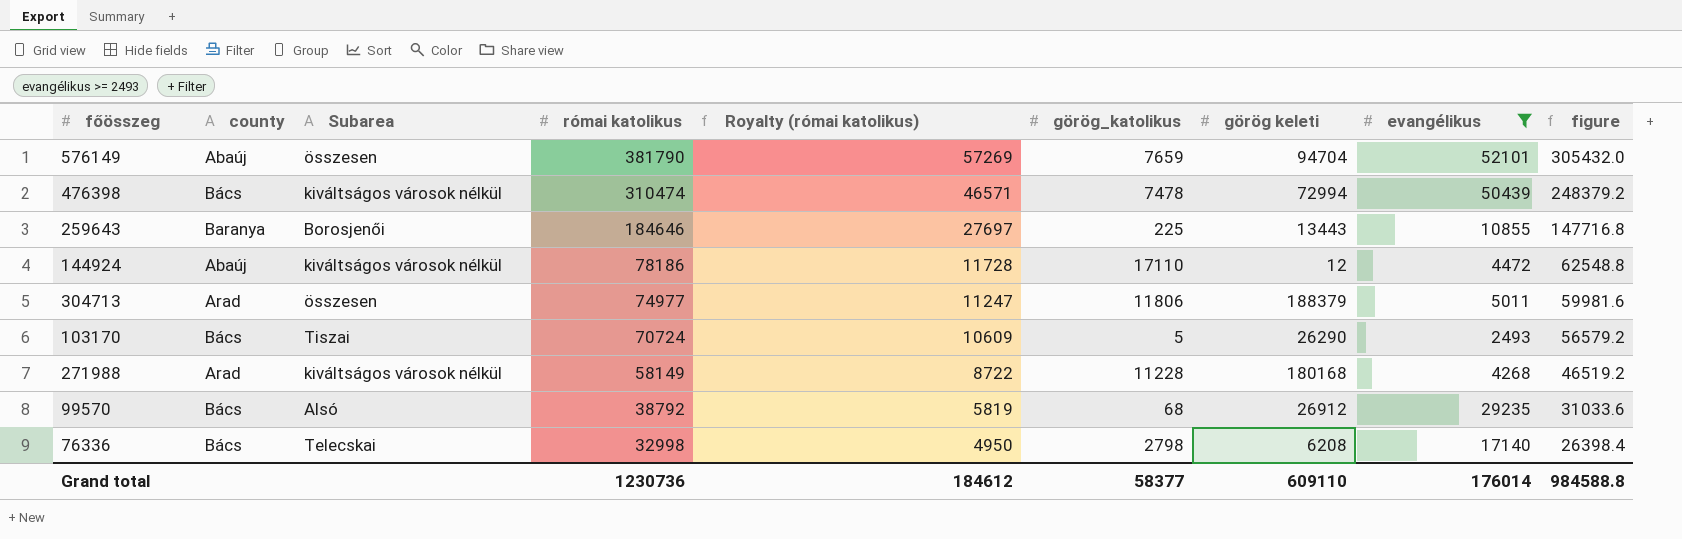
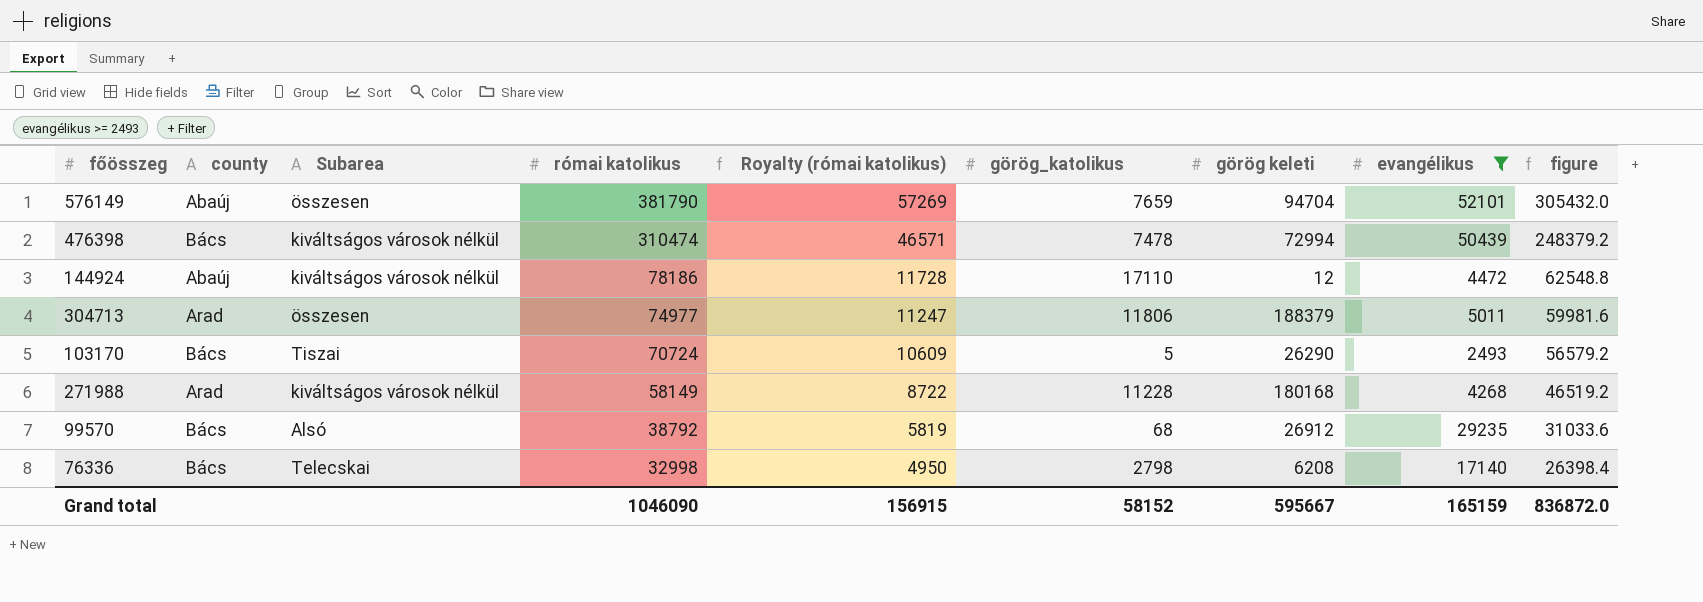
row 259643: Baranya | Borosjenői | 184646 | 27697 | 225 | 13443 | 10855 | 147716.8 -> none
Grand total | római katolikus: 1230736 -> 1046090
Grand total | Royalty (római katolikus): 184612 -> 156915
Grand total | görög_katolikus: 58377 -> 58152
Grand total | görög keleti: 609110 -> 595667
Grand total | evangélikus: 176014 -> 165159
Grand total | figure: 984588.8 -> 836872.0

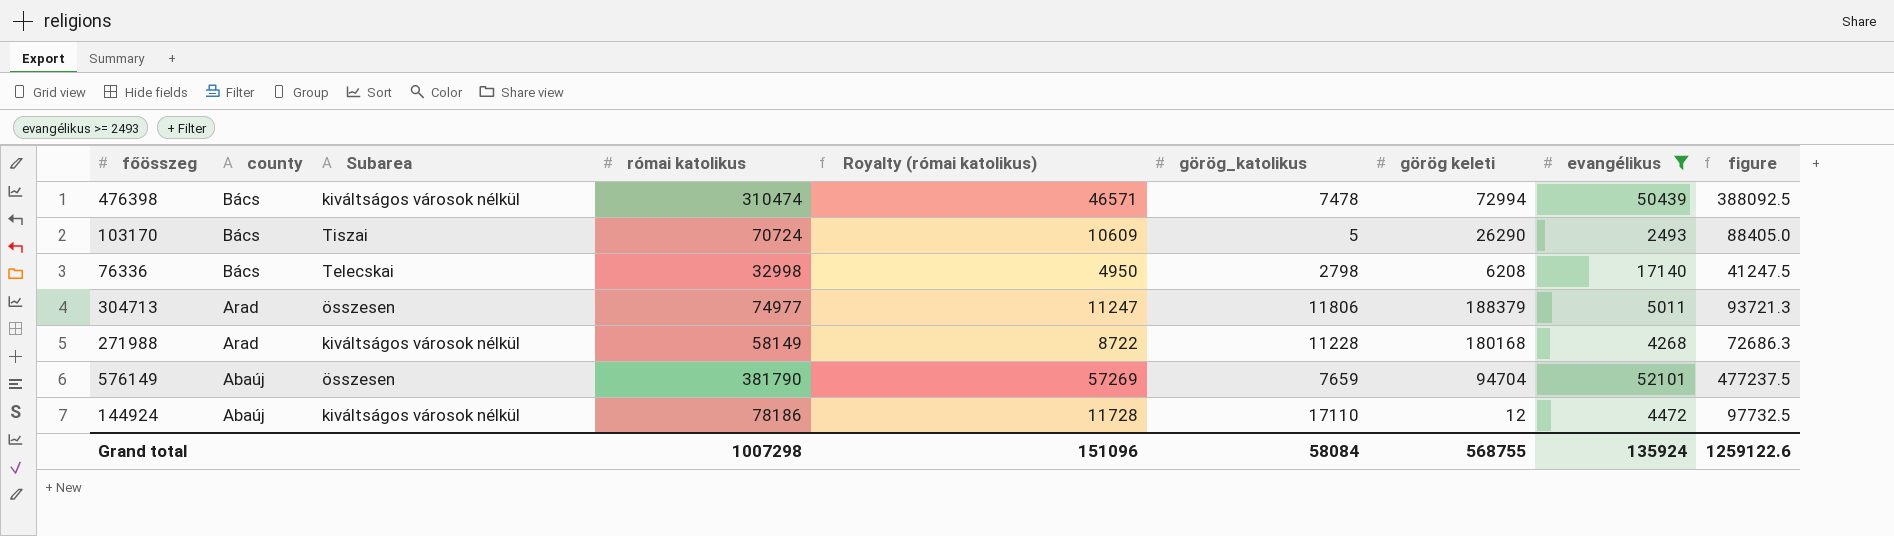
row order: római katolikus descending -> county descending
column figure | formula: [római katolikus] * 0.8 -> [római katolikus] * 1.25
row 99570: Bács | Alsó | 38792 | 5819 | 68 | 26912 | 29235 | 31033.6 -> none
Grand total | római katolikus: 1046090 -> 1007298
Grand total | Royalty (római katolikus): 156915 -> 151096
Grand total | görög_katolikus: 58152 -> 58084
Grand total | görög keleti: 595667 -> 568755
Grand total | evangélikus: 165159 -> 135924
Grand total | figure: 836872.0 -> 1259122.6

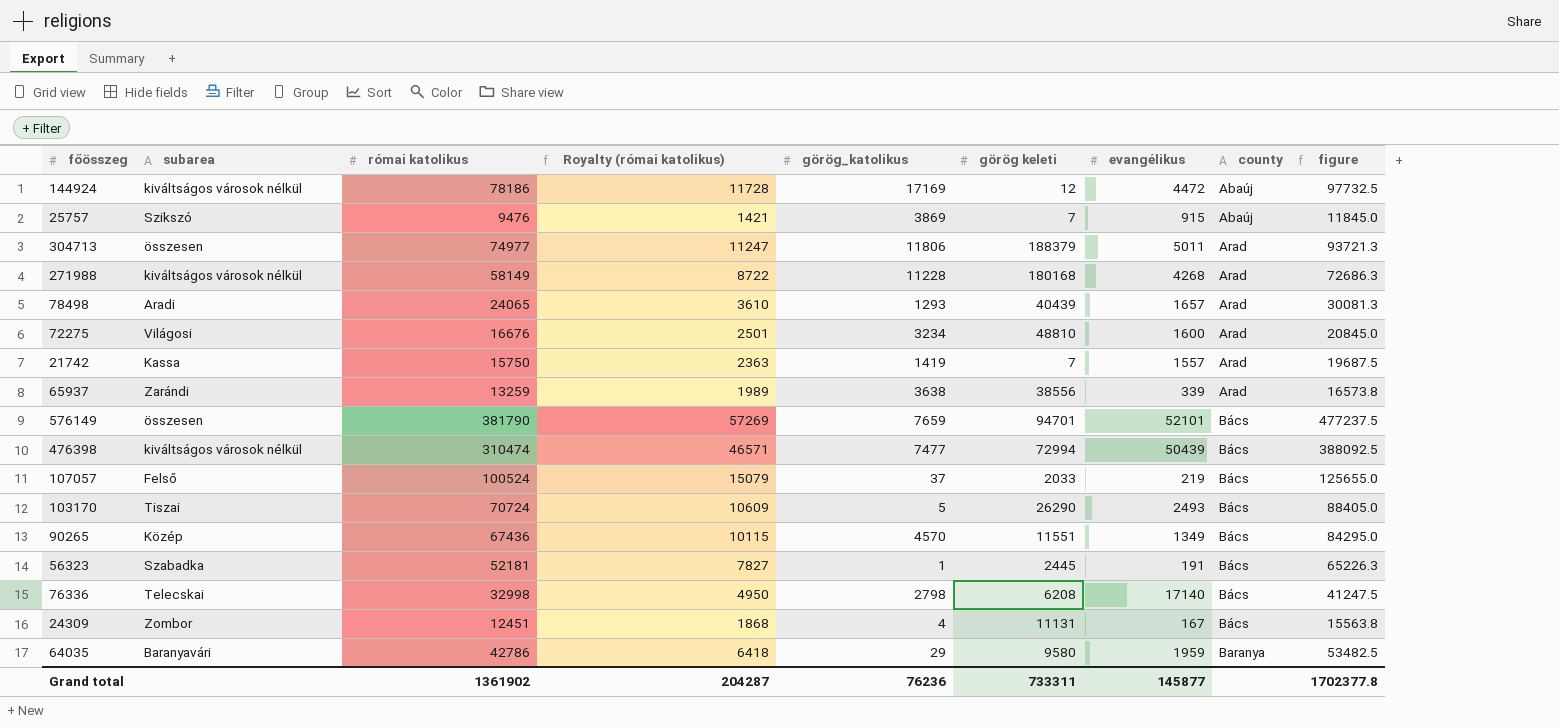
filter: evangélikus >= 2493 -> none
row order: county descending -> county ascending
column name: Subarea -> subarea
column county | position: 2 -> 8
144924 | görög_katolikus: 17110 -> 17169
576149 | görög keleti: 94704 -> 94701
576149 | county: Abaúj -> Bács
476398 | görög_katolikus: 7478 -> 7477
Grand total | római katolikus: 1007298 -> 1361902
Grand total | Royalty (római katolikus): 151096 -> 204287
Grand total | görög_katolikus: 58084 -> 76236
Grand total | görög keleti: 568755 -> 733311
Grand total | evangélikus: 135924 -> 145877
Grand total | figure: 1259122.6 -> 1702377.8

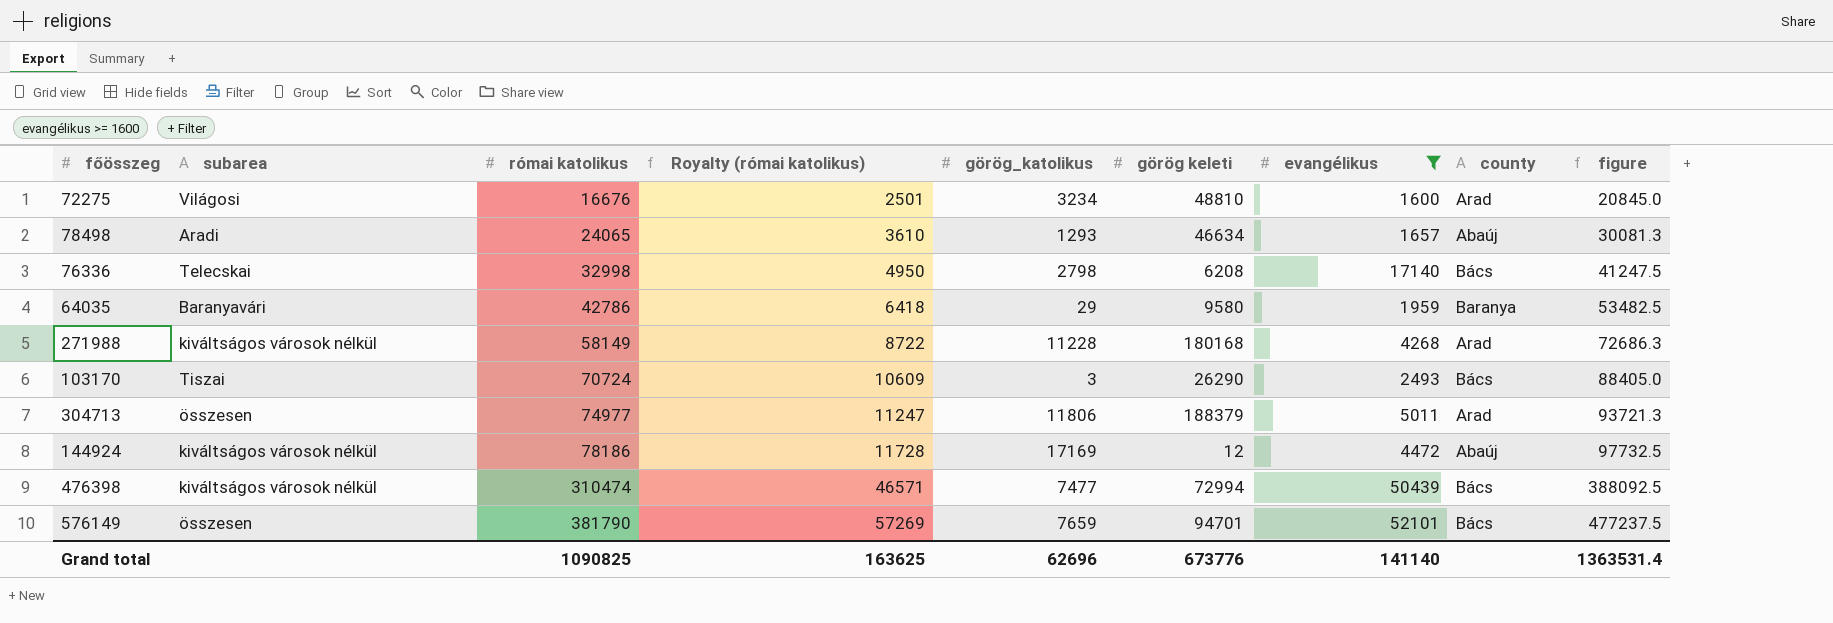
filter: none -> evangélikus >= 1600
row order: county ascending -> római katolikus ascending
78498 | görög keleti: 40439 -> 46634
78498 | county: Arad -> Abaúj
103170 | görög_katolikus: 5 -> 3
Grand total | római katolikus: 1361902 -> 1090825
Grand total | Royalty (római katolikus): 204287 -> 163625
Grand total | görög_katolikus: 76236 -> 62696
Grand total | görög keleti: 733311 -> 673776
Grand total | evangélikus: 145877 -> 141140
Grand total | figure: 1702377.8 -> 1363531.4

